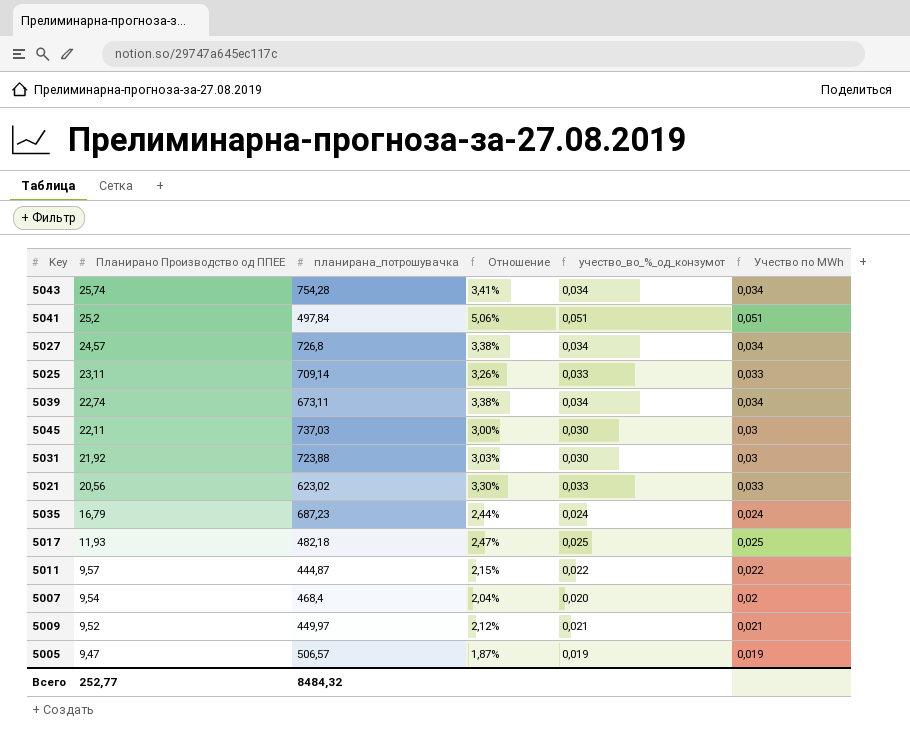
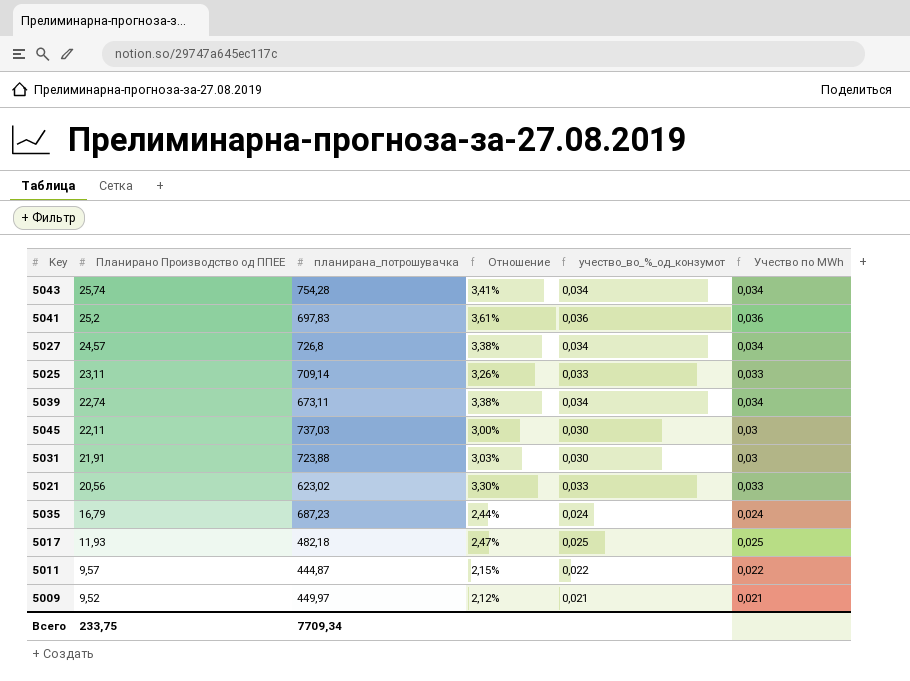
row 5007: 9,54 | 468,4 | 2,04% | 0,020 | 0,02 -> none
row 5005: 9,47 | 506,57 | 1,87% | 0,019 | 0,019 -> none
5041 | планирана_потрошувачка: 497,84 -> 697,83
5041 | Отношение: 5,06% -> 3,61%
5041 | учество_во_%_од_конзумот: 0,051 -> 0,036
5041 | Учество по MWh: 0,051 -> 0,036
5031 | Планирано Производство од ППЕЕ: 21,92 -> 21,91
Всего | Планирано Производство од ППЕЕ: 252,77 -> 233,75
Всего | планирана_потрошувачка: 8484,32 -> 7709,34

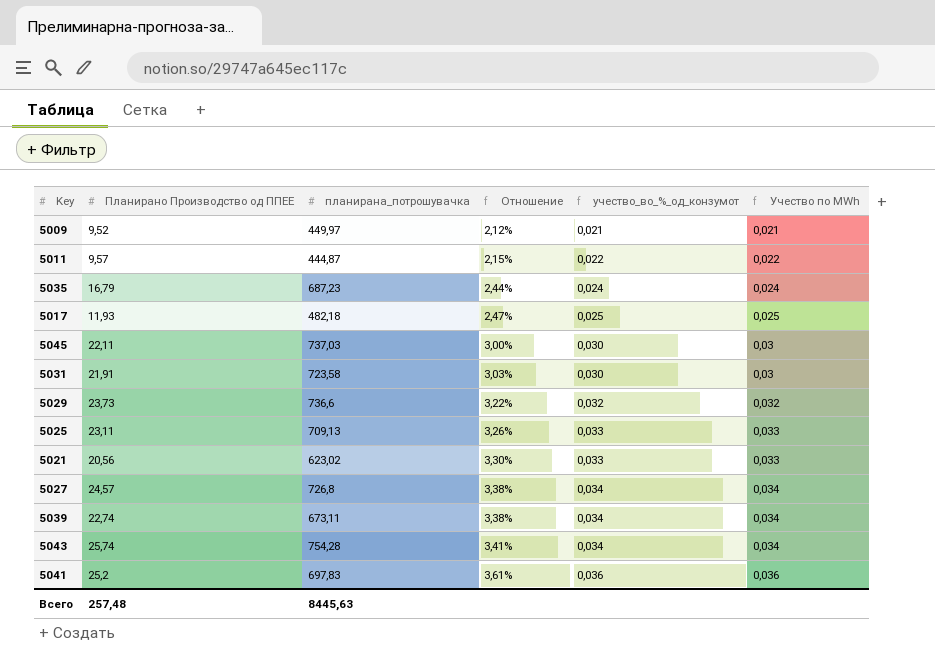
row order: Планирано Производство од ППЕЕ descending -> Отношение ascending
5031 | планирана_потрошувачка: 723,88 -> 723,58
row 5029: none -> 23,73 | 736,6 | 3,22% | 0,032 | 0,032
5025 | планирана_потрошувачка: 709,14 -> 709,13
Всего | Планирано Производство од ППЕЕ: 233,75 -> 257,48
Всего | планирана_потрошувачка: 7709,34 -> 8445,63

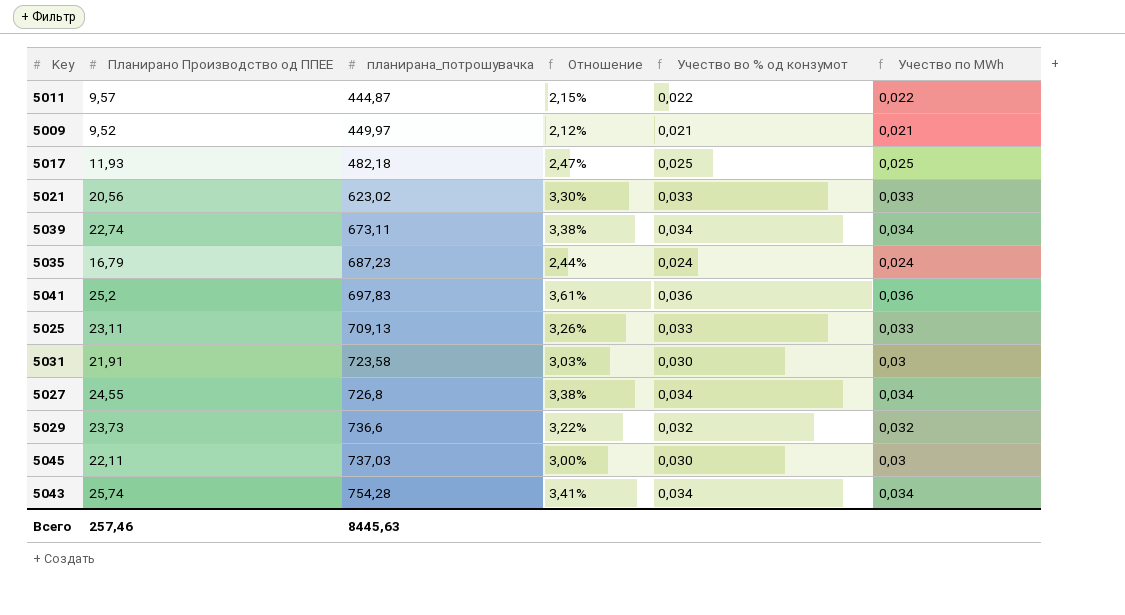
row order: Отношение ascending -> планирана_потрошувачка ascending
column name: учество_во_%_од_конзумот -> Учество во % од конзумот
5027 | Планирано Производство од ППЕЕ: 24,57 -> 24,55
Всего | Планирано Производство од ППЕЕ: 257,48 -> 257,46

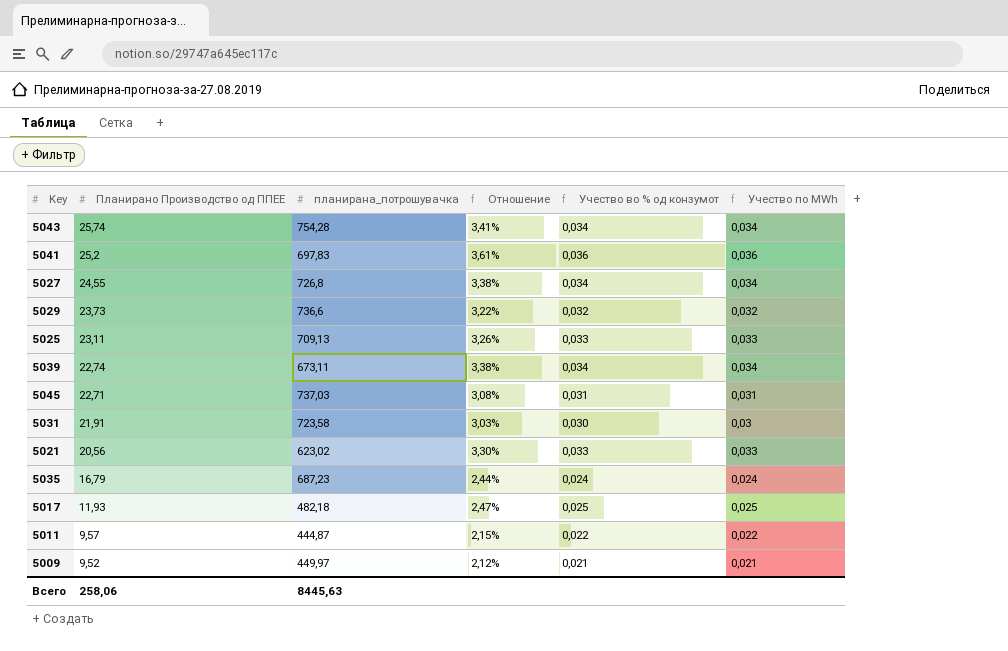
row order: планирана_потрошувачка ascending -> Планирано Производство од ППЕЕ descending
5045 | Планирано Производство од ППЕЕ: 22,11 -> 22,71
5045 | Отношение: 3,00% -> 3,08%
5045 | Учество во % од конзумот: 0,030 -> 0,031
5045 | Учество по MWh: 0,03 -> 0,031
Всего | Планирано Производство од ППЕЕ: 257,46 -> 258,06

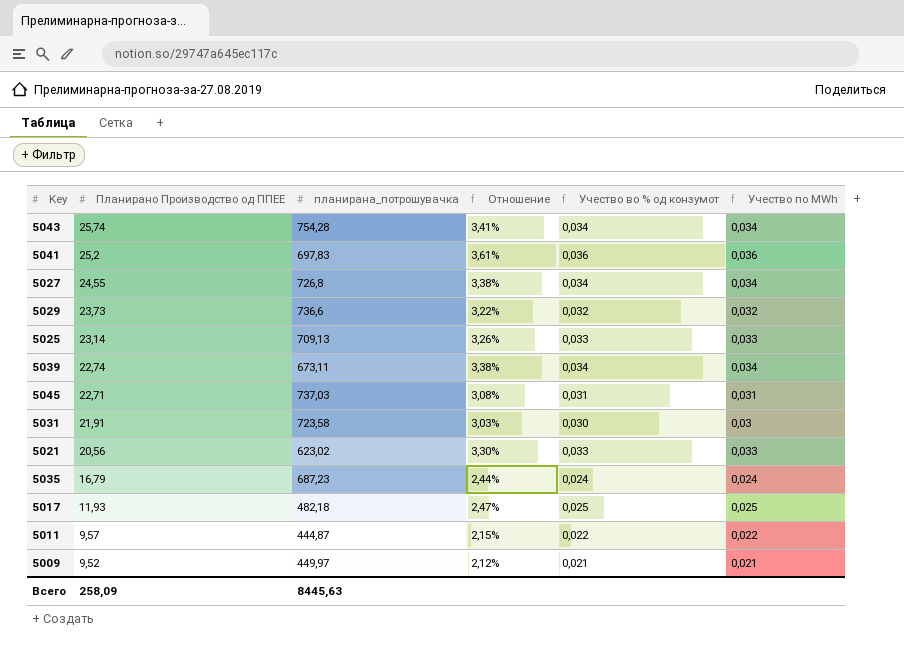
5025 | Планирано Производство од ППЕЕ: 23,11 -> 23,14
Всего | Планирано Производство од ППЕЕ: 258,06 -> 258,09

